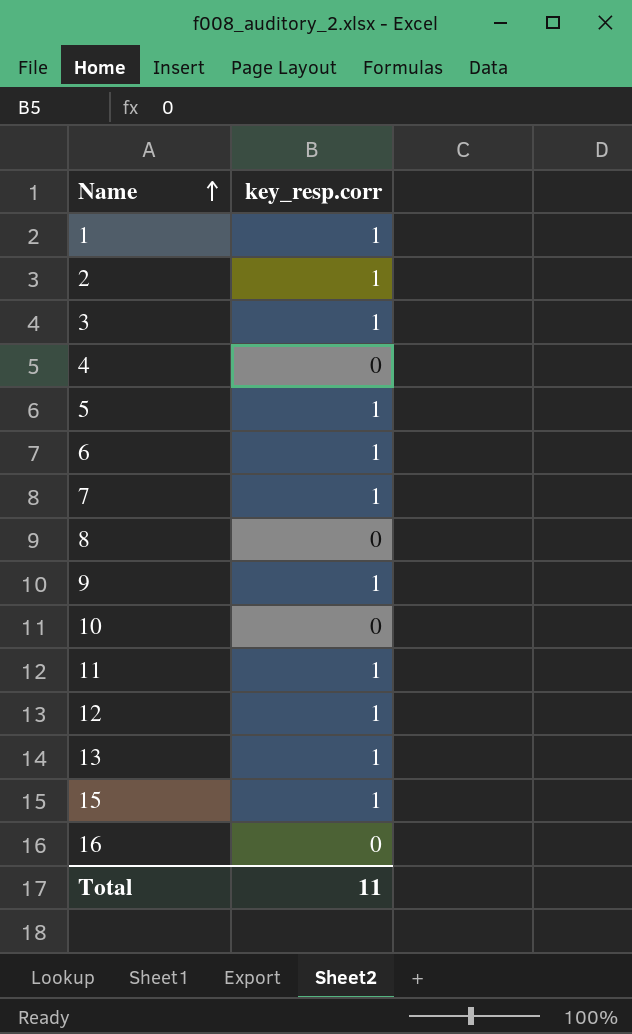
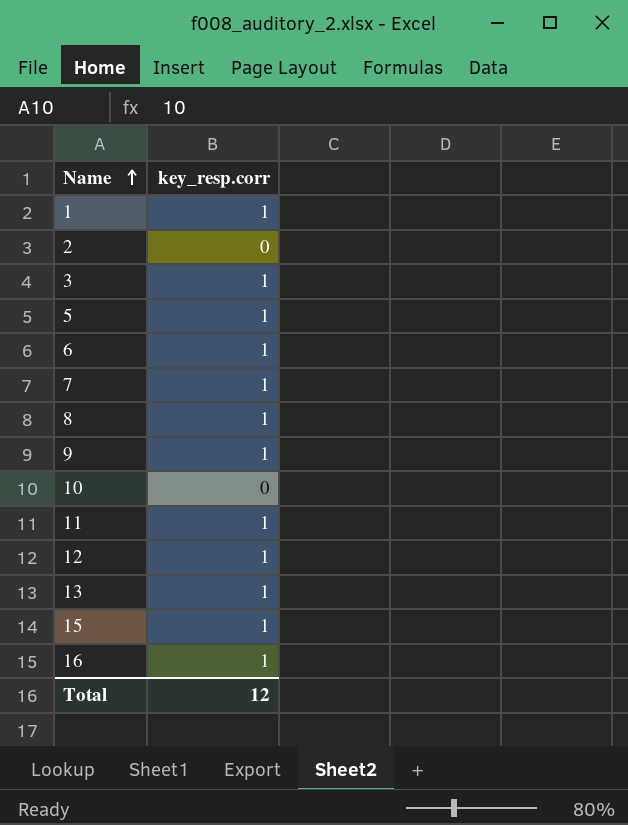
row 4: 0 -> none
2 | key_resp.corr: 1 -> 0
8 | key_resp.corr: 0 -> 1
16 | key_resp.corr: 0 -> 1
Total | key_resp.corr: 11 -> 12

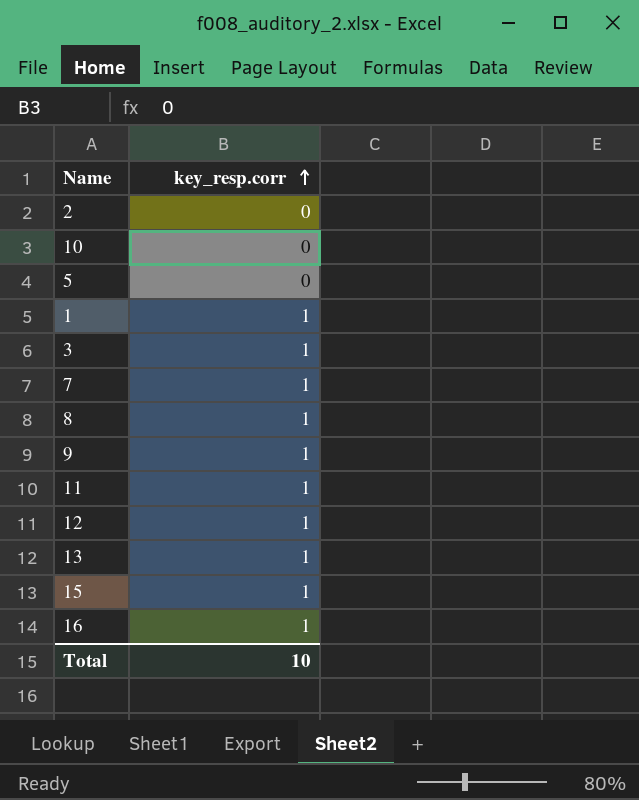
row order: Name ascending -> key_resp.corr ascending
row 6: 1 -> none
5 | key_resp.corr: 1 -> 0
Total | key_resp.corr: 12 -> 10

